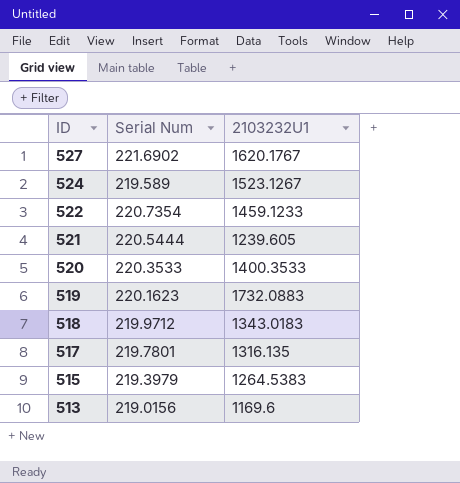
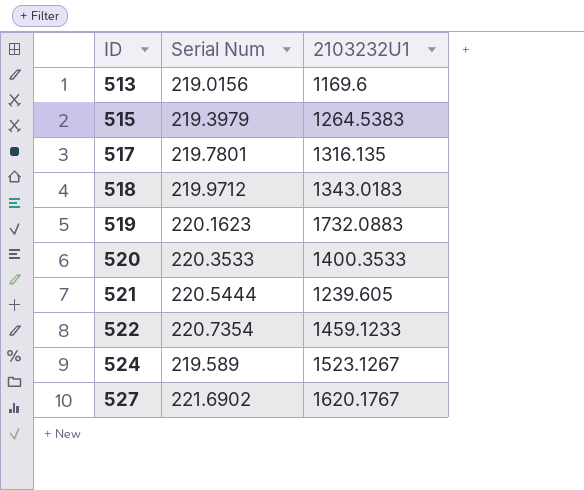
row order: ID descending -> ID ascending

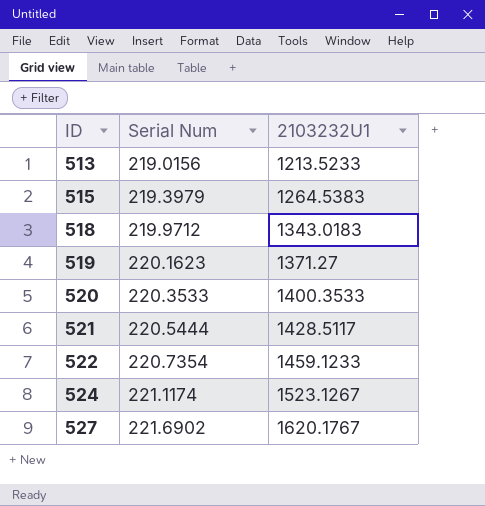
row 517: 219.7801 | 1316.135 -> none
513 | 2103232U1: 1169.6 -> 1213.5233
519 | 2103232U1: 1732.0883 -> 1371.27
521 | 2103232U1: 1239.605 -> 1428.5117
524 | Serial Num: 219.589 -> 221.1174

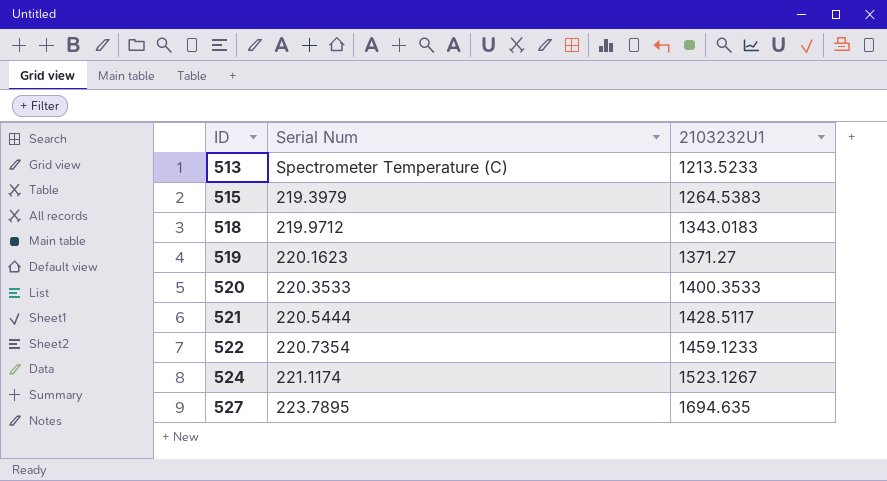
513 | Serial Num: 219.0156 -> Spectrometer Temperature (C)
527 | Serial Num: 221.6902 -> 223.7895
527 | 2103232U1: 1620.1767 -> 1694.635

